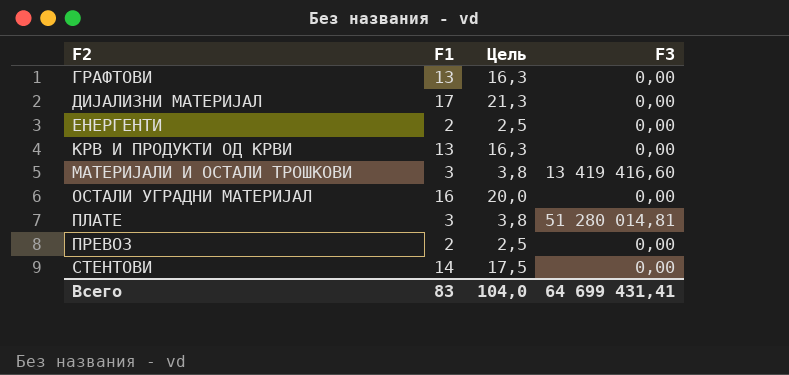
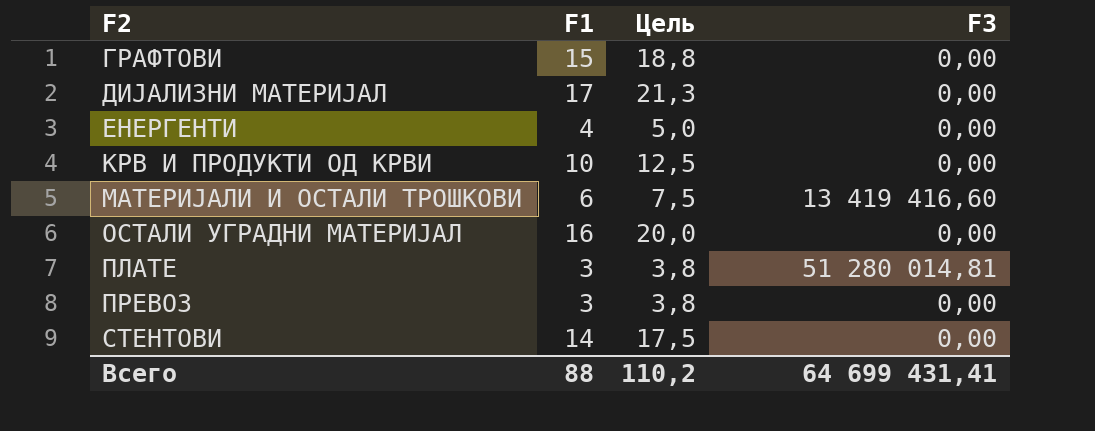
ГРАФТОВИ | F1: 13 -> 15
ГРАФТОВИ | Цель: 16,3 -> 18,8
ЕНЕРГЕНТИ | F1: 2 -> 4
ЕНЕРГЕНТИ | Цель: 2,5 -> 5,0
КРВ И ПРОДУКТИ ОД КРВИ | F1: 13 -> 10
КРВ И ПРОДУКТИ ОД КРВИ | Цель: 16,3 -> 12,5
МАТЕРИЈАЛИ И ОСТАЛИ ТРОШКОВИ | F1: 3 -> 6
МАТЕРИЈАЛИ И ОСТАЛИ ТРОШКОВИ | Цель: 3,8 -> 7,5
ПРЕВОЗ | F1: 2 -> 3
ПРЕВОЗ | Цель: 2,5 -> 3,8
Всего | F1: 83 -> 88
Всего | Цель: 104,0 -> 110,2

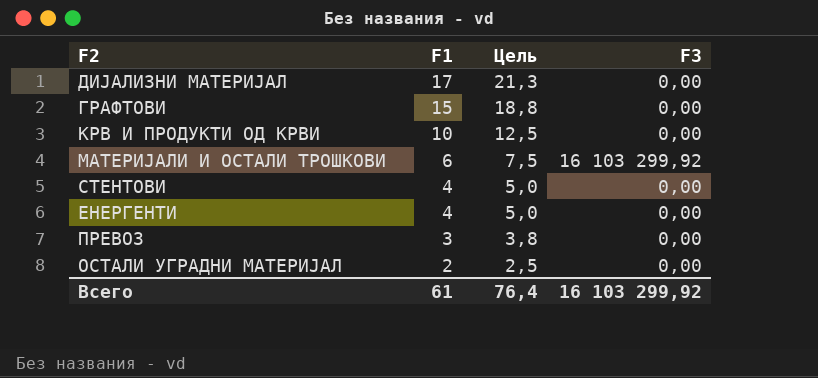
row order: F2 ascending -> F1 descending
row ПЛАТЕ: 3 | 3,8 | 51 280 014,81 -> none
МАТЕРИЈАЛИ И ОСТАЛИ ТРОШКОВИ | F3: 13 419 416,60 -> 16 103 299,92
СТЕНТОВИ | F1: 14 -> 4
СТЕНТОВИ | Цель: 17,5 -> 5,0
ОСТАЛИ УГРАДНИ МАТЕРИЈАЛ | F1: 16 -> 2
ОСТАЛИ УГРАДНИ МАТЕРИЈАЛ | Цель: 20,0 -> 2,5
Всего | F1: 88 -> 61
Всего | Цель: 110,2 -> 76,4
Всего | F3: 64 699 431,41 -> 16 103 299,92

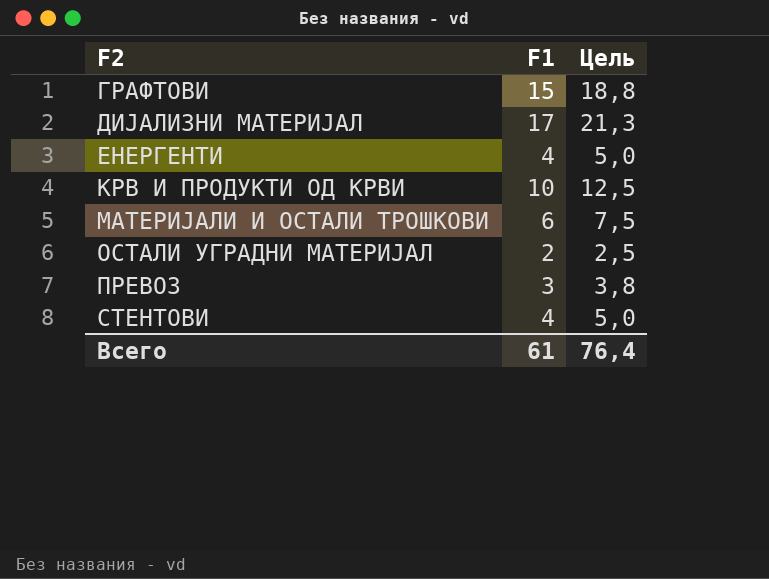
row order: F1 descending -> F2 ascending
column F3 | position: 4 -> none

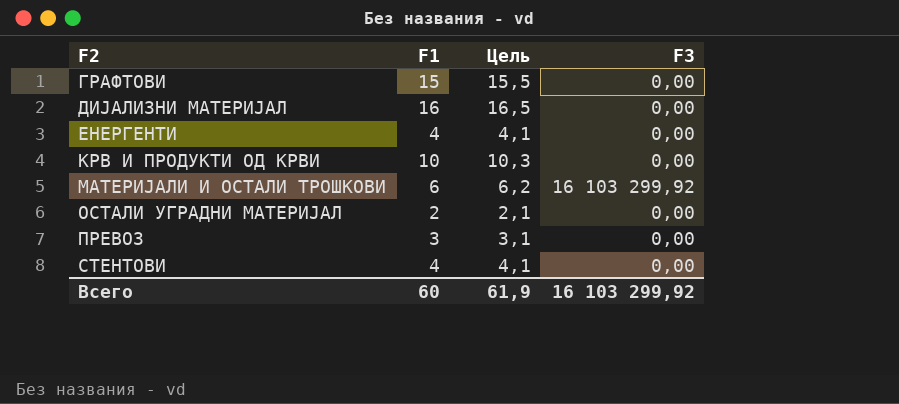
column Цель | formula: [F1] * 1,25 -> [F1] * 1,03
column F3 | position: none -> 4
ДИЈАЛИЗНИ МАТЕРИЈАЛ | F1: 17 -> 16
Всего | F1: 61 -> 60
Всего | Цель: 76,4 -> 61,9

